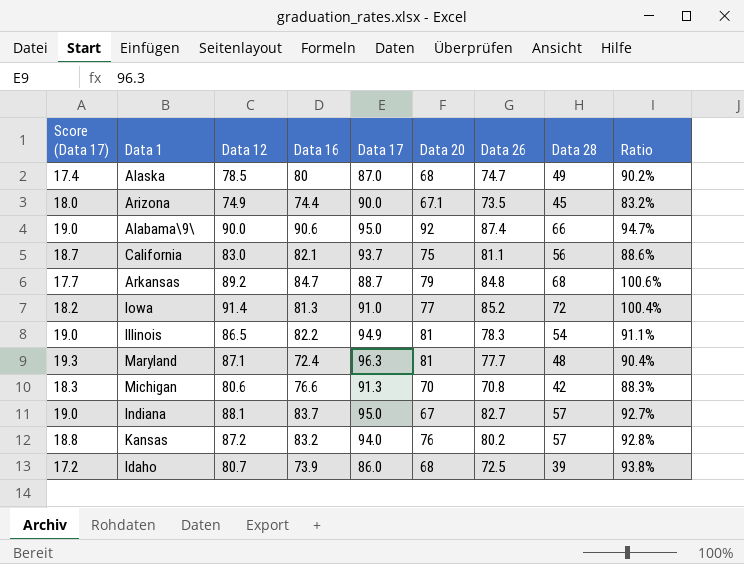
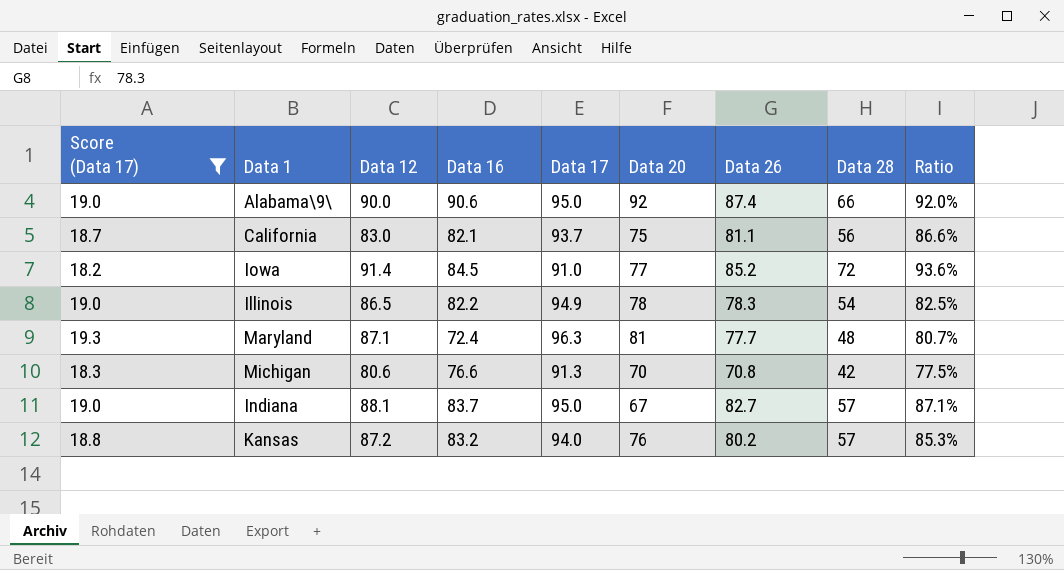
filter: none -> Score (Data 17) >= 18.2
column Ratio | formula: [Data 12] / [Data 17] -> [Data 26] / [Data 17]
Iowa | Data 16: 81.3 -> 84.5
Illinois | Data 20: 81 -> 78

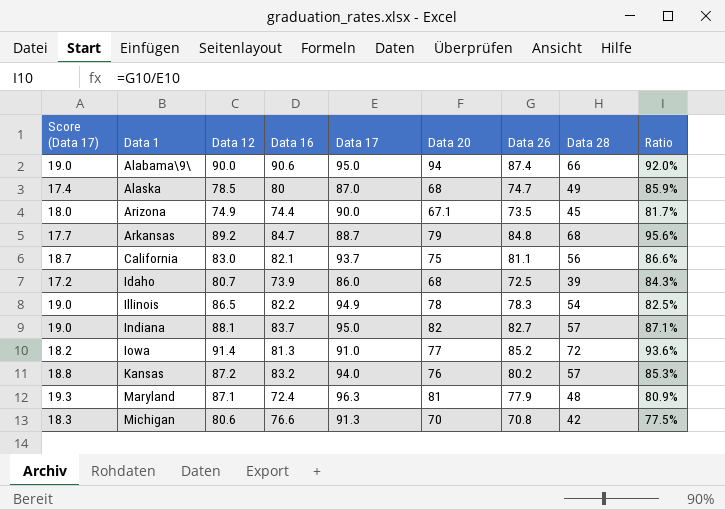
filter: Score (Data 17) >= 18.2 -> none
row order: none -> Data 1 ascending
Alabama\9\ | Data 20: 92 -> 94
Indiana | Data 20: 67 -> 82
Iowa | Data 16: 84.5 -> 81.3
Maryland | Data 26: 77.7 -> 77.9
Maryland | Ratio: 80.7% -> 80.9%

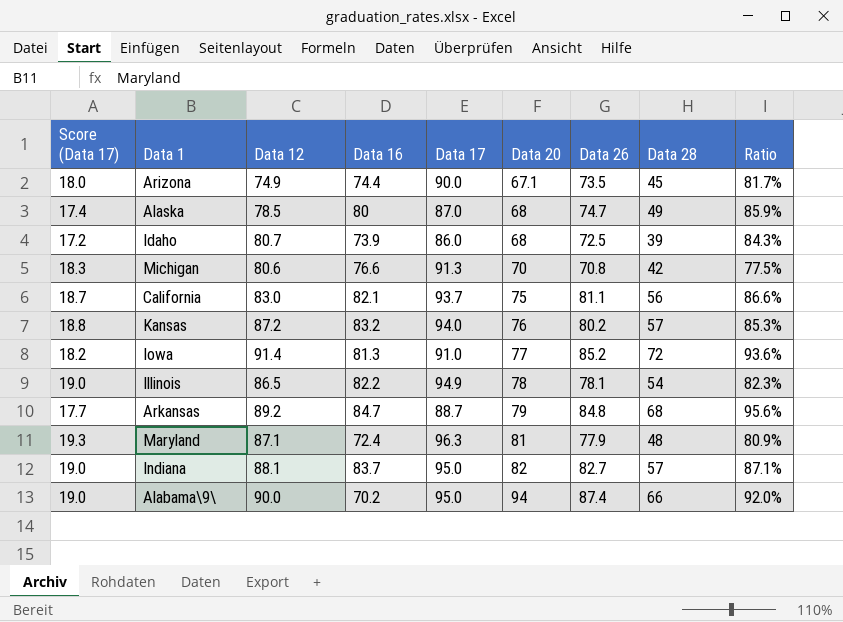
row order: Data 1 ascending -> Data 20 ascending
Illinois | Data 26: 78.3 -> 78.1
Illinois | Ratio: 82.5% -> 82.3%
Alabama\9\ | Data 16: 90.6 -> 70.2

